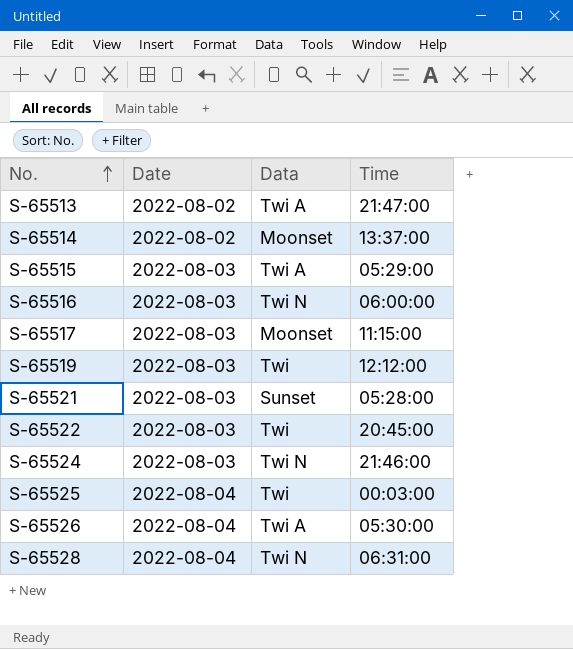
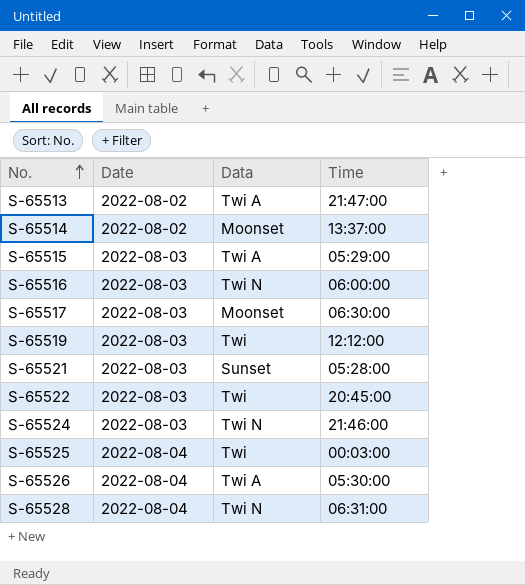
S-65517 | Time: 11:15:00 -> 06:30:00

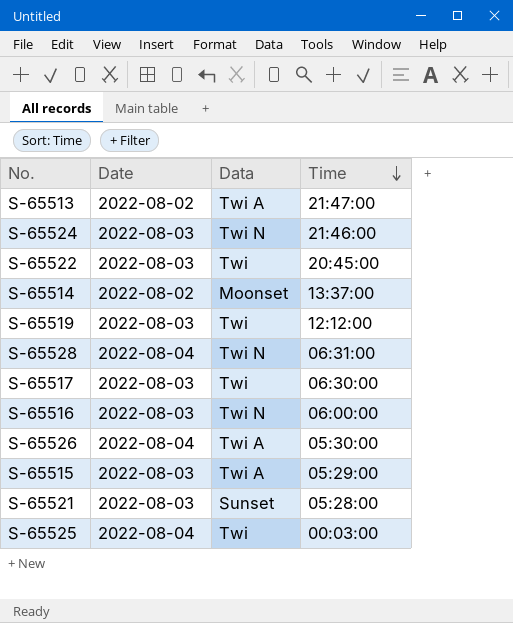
row order: No. ascending -> Time descending
S-65517 | Data: Moonset -> Twi

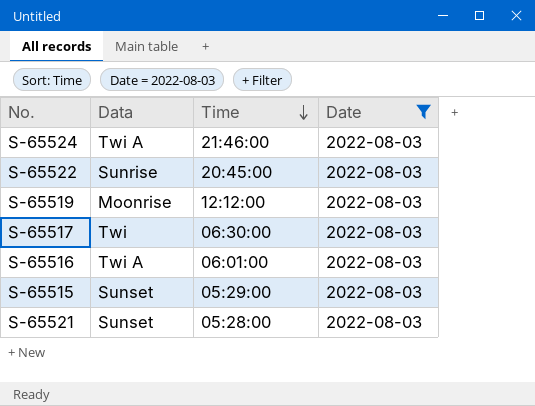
filter: none -> Date = 2022-08-03
column Date | position: 2 -> 4
S-65524 | Data: Twi N -> Twi A
S-65522 | Data: Twi -> Sunrise
S-65519 | Data: Twi -> Moonrise
S-65516 | Data: Twi N -> Twi A
S-65516 | Time: 06:00:00 -> 06:01:00
S-65515 | Data: Twi A -> Sunset

